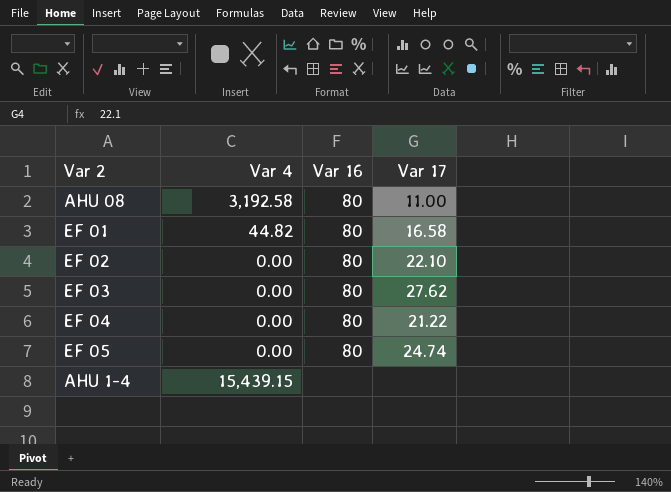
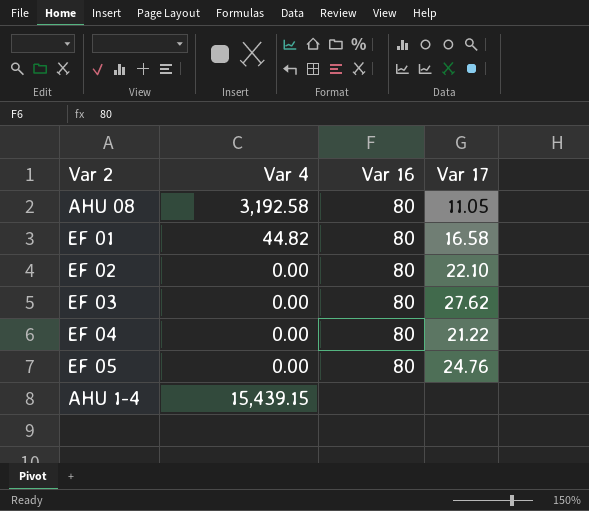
AHU 08 | Var 17: 11.00 -> 11.05
EF 05 | Var 17: 24.74 -> 24.76

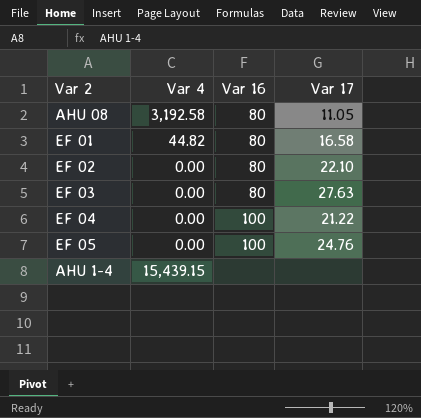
EF 03 | Var 17: 27.62 -> 27.63
EF 04 | Var 16: 80 -> 100
EF 05 | Var 16: 80 -> 100

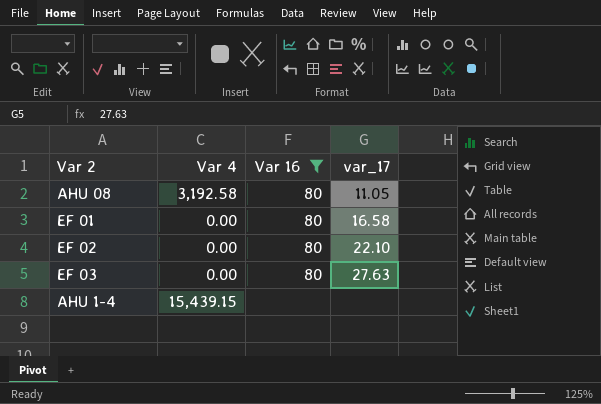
filter: none -> Var 16 != 100
column name: Var 17 -> var_17
EF 01 | Var 4: 44.82 -> 0.00

